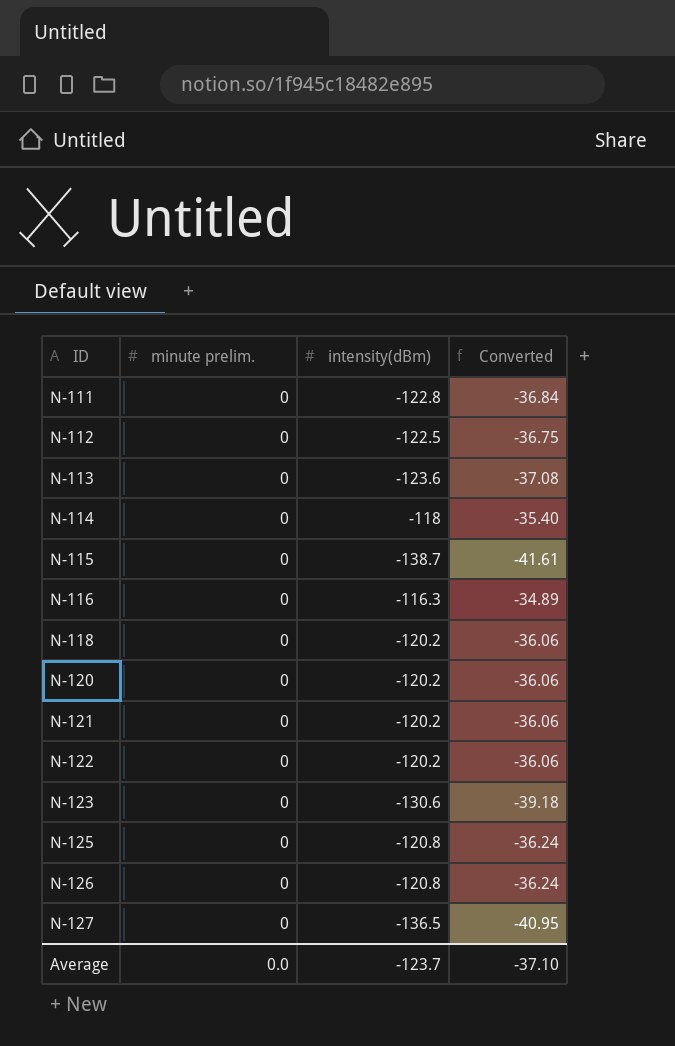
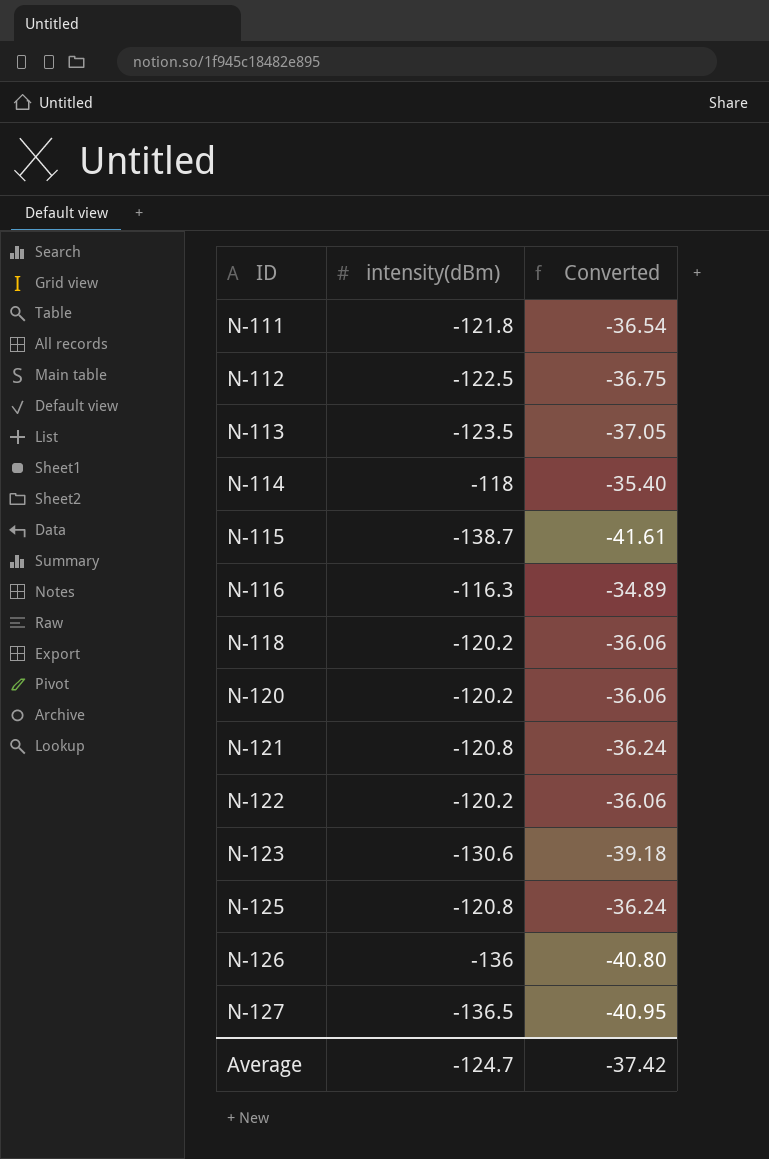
column minute prelim. | position: 2 -> none
N-111 | intensity(dBm): -122.8 -> -121.8
N-111 | Converted: -36.84 -> -36.54
N-113 | intensity(dBm): -123.6 -> -123.5
N-113 | Converted: -37.08 -> -37.05
N-121 | intensity(dBm): -120.2 -> -120.8
N-121 | Converted: -36.06 -> -36.24
N-126 | intensity(dBm): -120.8 -> -136
N-126 | Converted: -36.24 -> -40.80
Average | intensity(dBm): -123.7 -> -124.7
Average | Converted: -37.10 -> -37.42

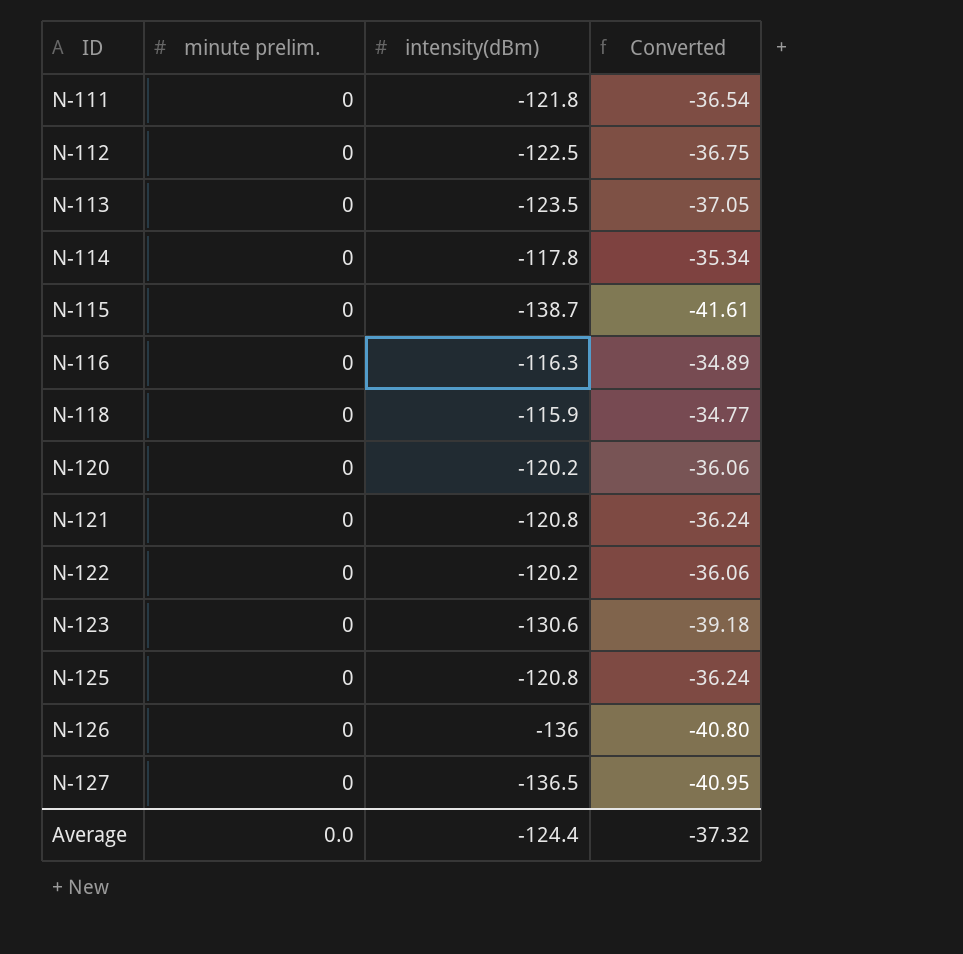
column minute prelim. | position: none -> 2
N-114 | intensity(dBm): -118 -> -117.8
N-114 | Converted: -35.40 -> -35.34
N-118 | intensity(dBm): -120.2 -> -115.9
N-118 | Converted: -36.06 -> -34.77
Average | intensity(dBm): -124.7 -> -124.4
Average | Converted: -37.42 -> -37.32

